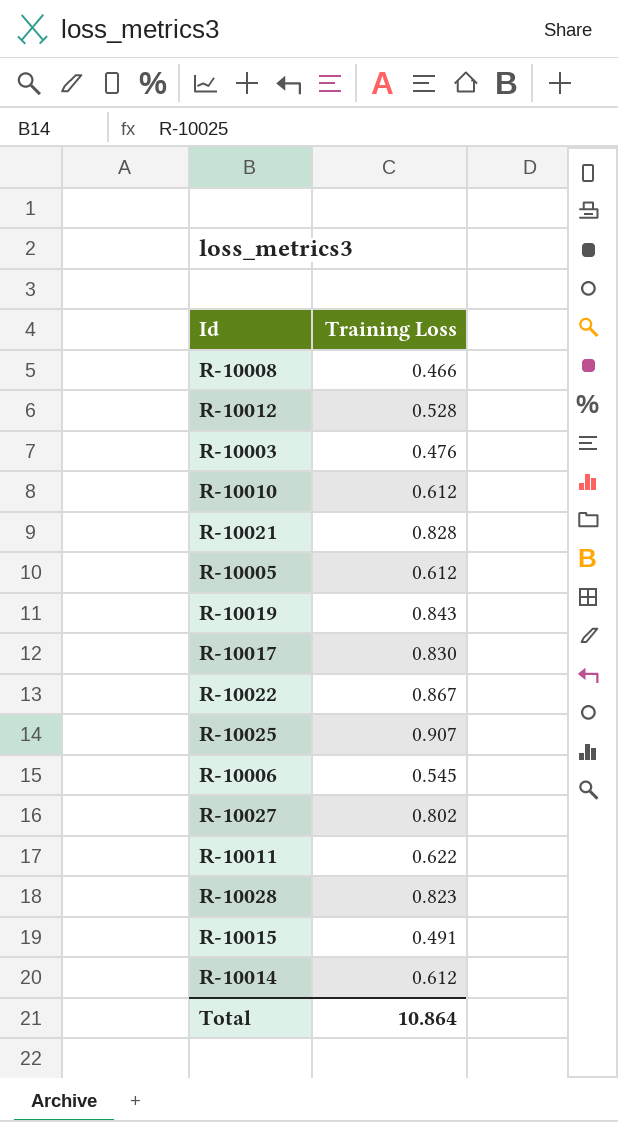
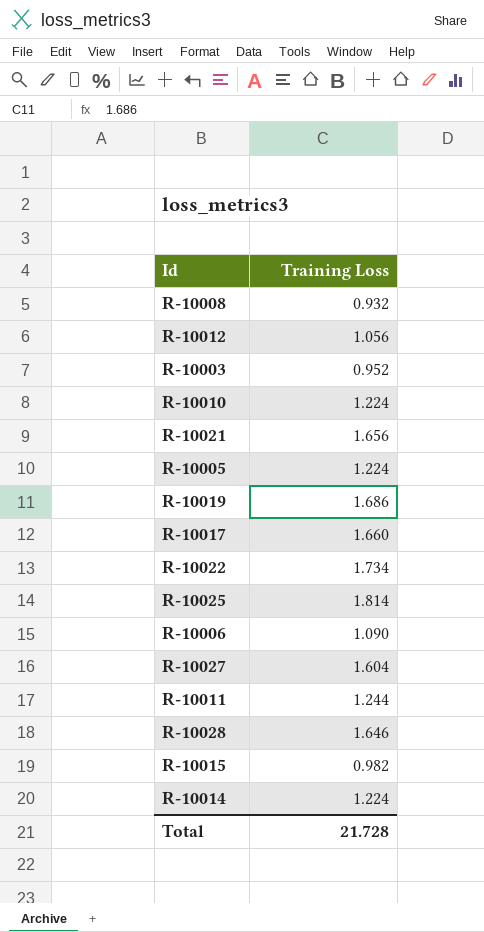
R-10008 | Training Loss: 0.466 -> 0.932
R-10012 | Training Loss: 0.528 -> 1.056
R-10003 | Training Loss: 0.476 -> 0.952
R-10010 | Training Loss: 0.612 -> 1.224
R-10021 | Training Loss: 0.828 -> 1.656
R-10005 | Training Loss: 0.612 -> 1.224
R-10019 | Training Loss: 0.843 -> 1.686
R-10017 | Training Loss: 0.830 -> 1.660
R-10022 | Training Loss: 0.867 -> 1.734
R-10025 | Training Loss: 0.907 -> 1.814
R-10006 | Training Loss: 0.545 -> 1.090
R-10027 | Training Loss: 0.802 -> 1.604
R-10011 | Training Loss: 0.622 -> 1.244
R-10028 | Training Loss: 0.823 -> 1.646
R-10015 | Training Loss: 0.491 -> 0.982
R-10014 | Training Loss: 0.612 -> 1.224
Total | Training Loss: 10.864 -> 21.728

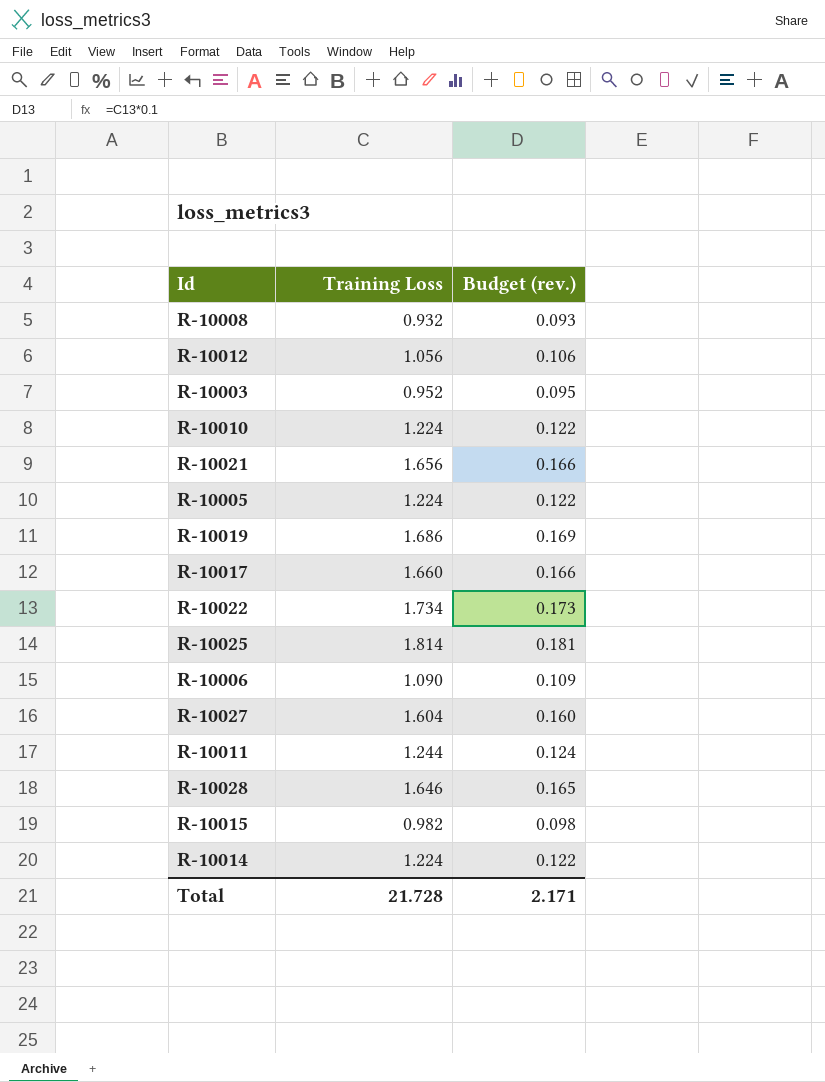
column Budget (rev.) | formula: none -> [Training Loss] * 0.1

